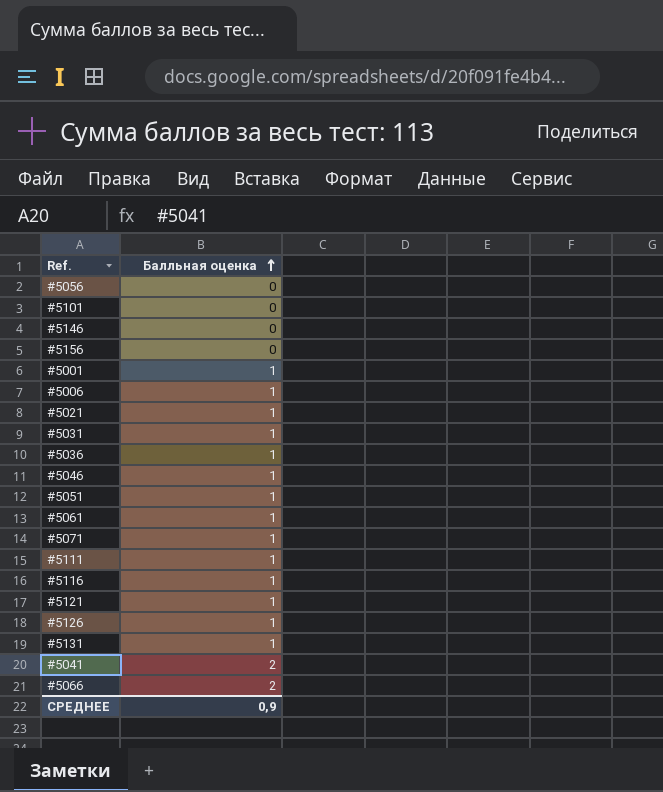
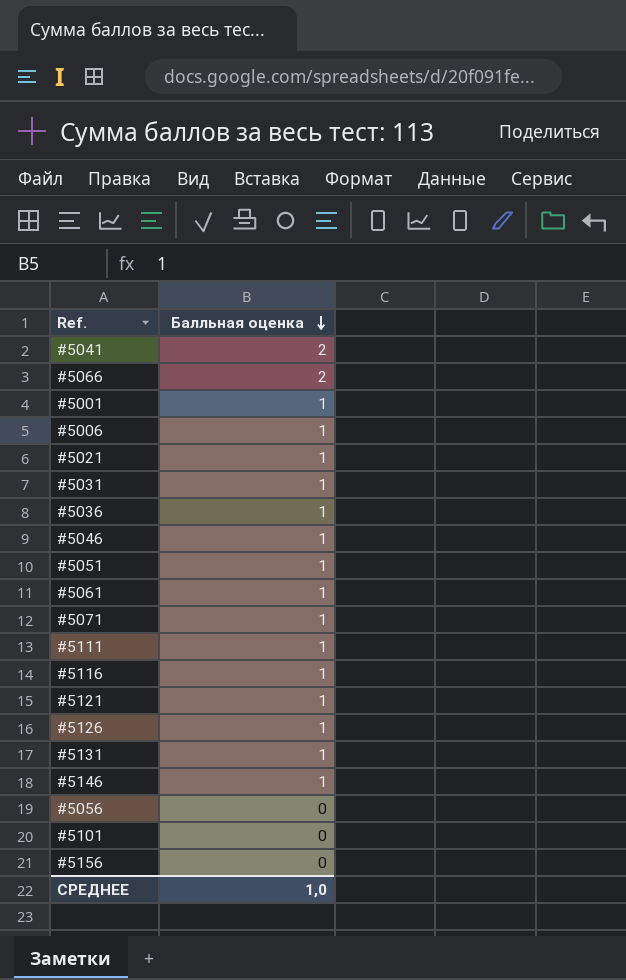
row order: Балльная оценка ascending -> Балльная оценка descending
#5146 | Балльная оценка: 0 -> 1
СРЕДНЕЕ | Балльная оценка: 0,9 -> 1,0

